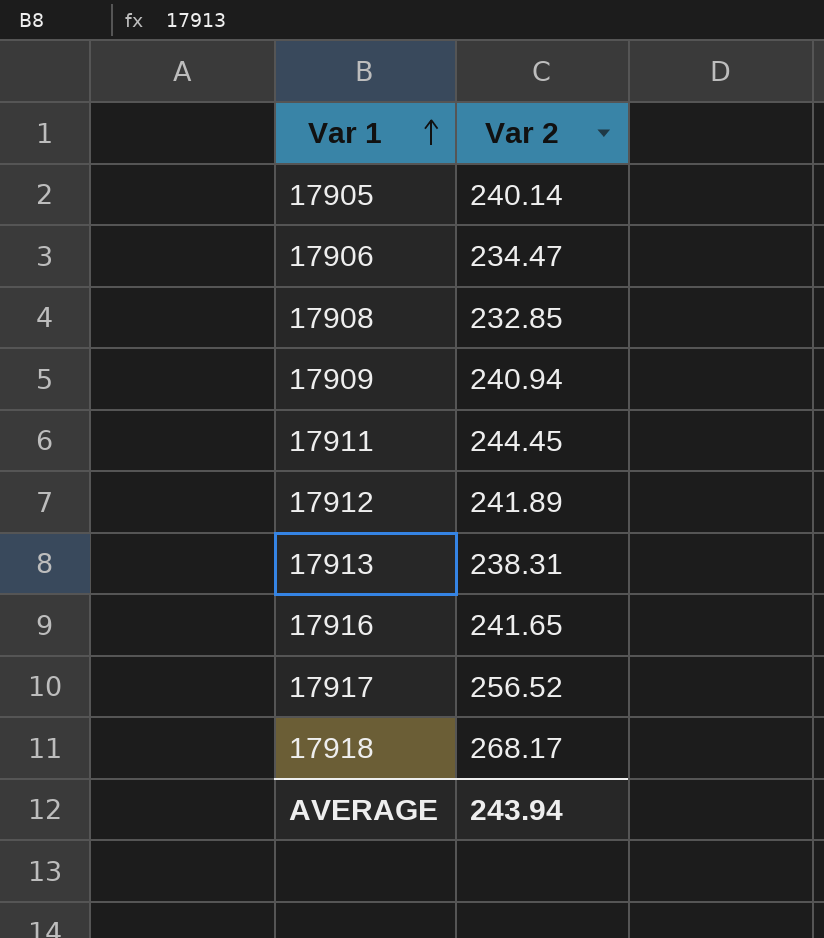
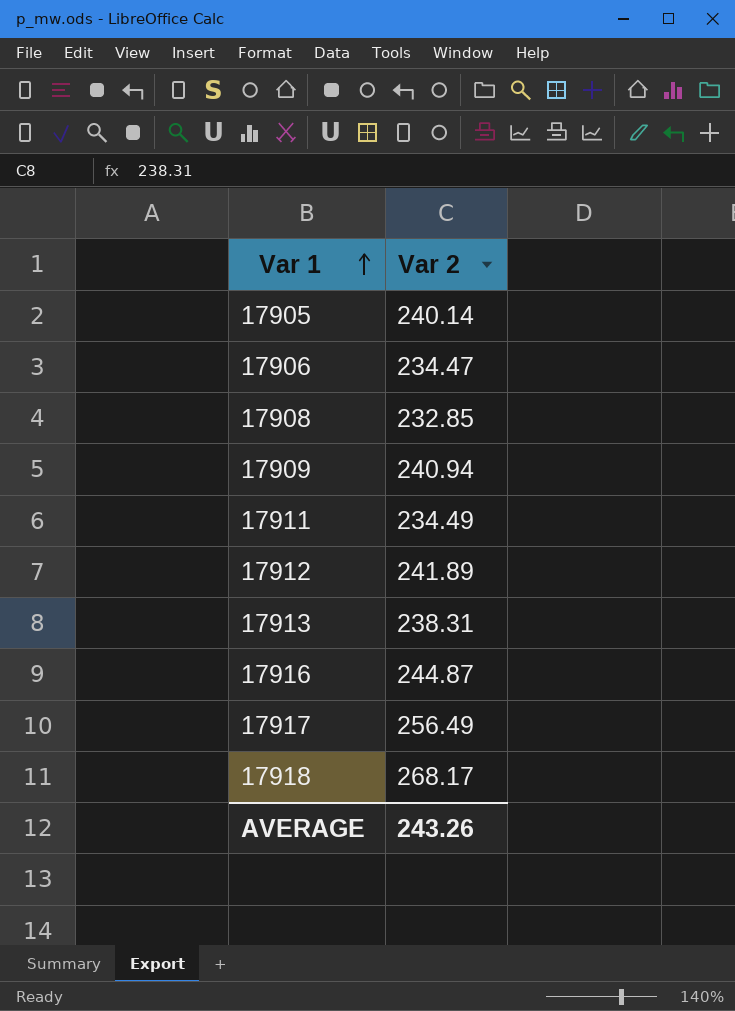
17911 | Var 2: 244.45 -> 234.49
17916 | Var 2: 241.65 -> 244.87
17917 | Var 2: 256.52 -> 256.49
AVERAGE | Var 2: 243.94 -> 243.26

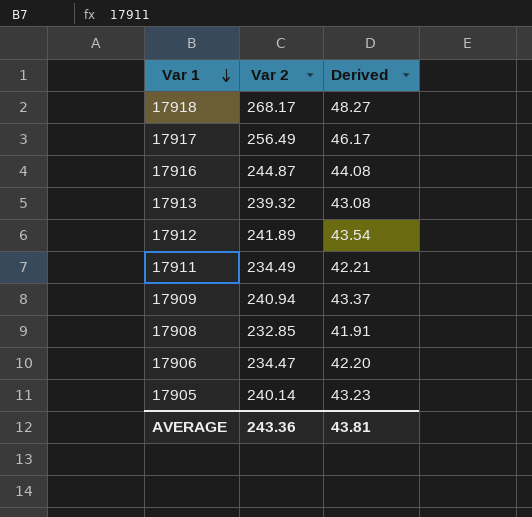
row order: Var 1 ascending -> Var 1 descending
column Derived | formula: none -> [Var 2] * 0.18
17913 | Var 2: 238.31 -> 239.32
AVERAGE | Var 2: 243.26 -> 243.36

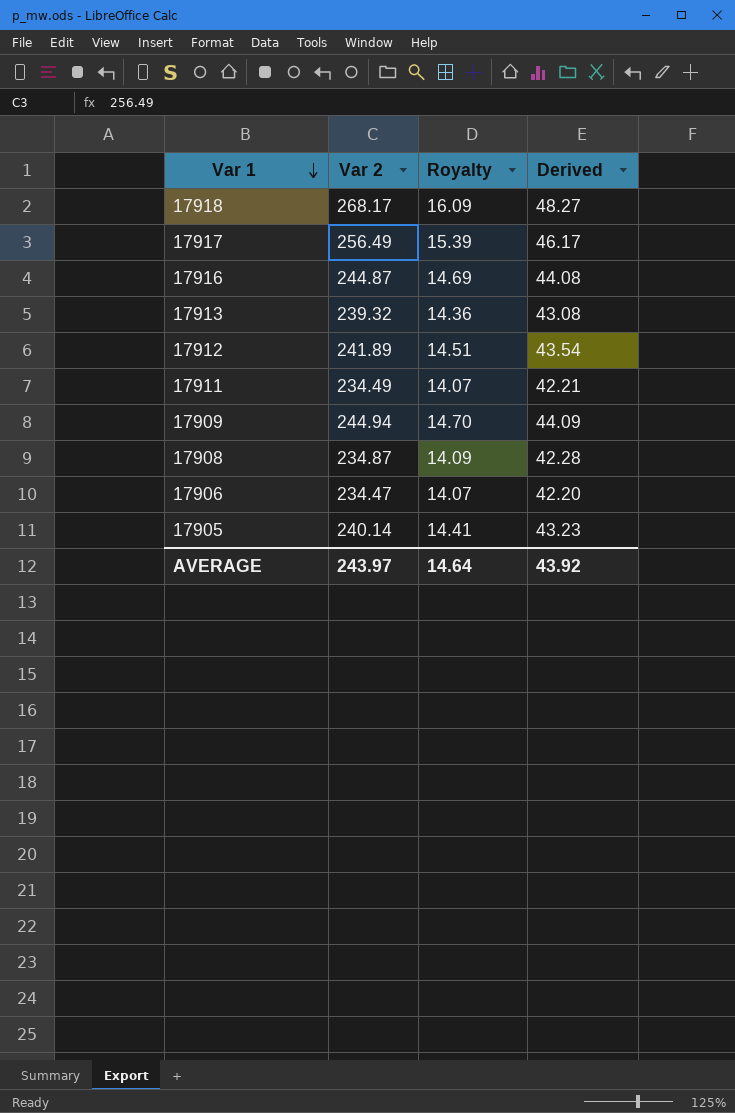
column Royalty | formula: none -> [Var 2] * 0.06
17909 | Var 2: 240.94 -> 244.94
17909 | Derived: 43.37 -> 44.09
17908 | Var 2: 232.85 -> 234.87
17908 | Derived: 41.91 -> 42.28
AVERAGE | Var 2: 243.36 -> 243.97
AVERAGE | Derived: 43.81 -> 43.92

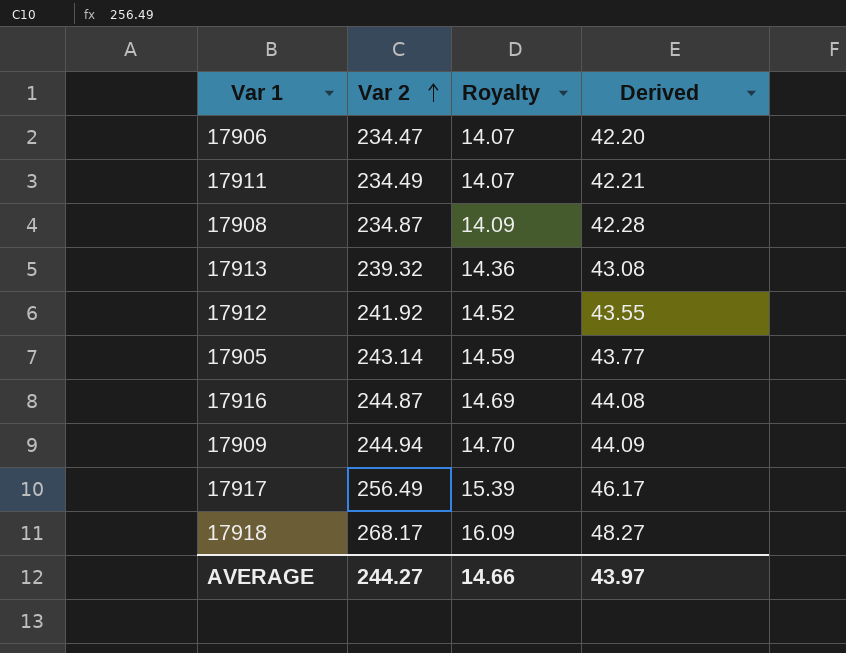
row order: Var 1 descending -> Var 2 ascending
17912 | Var 2: 241.89 -> 241.92
17912 | Royalty: 14.51 -> 14.52
17912 | Derived: 43.54 -> 43.55
17905 | Var 2: 240.14 -> 243.14
17905 | Royalty: 14.41 -> 14.59
17905 | Derived: 43.23 -> 43.77
AVERAGE | Var 2: 243.97 -> 244.27
AVERAGE | Royalty: 14.64 -> 14.66
AVERAGE | Derived: 43.92 -> 43.97

